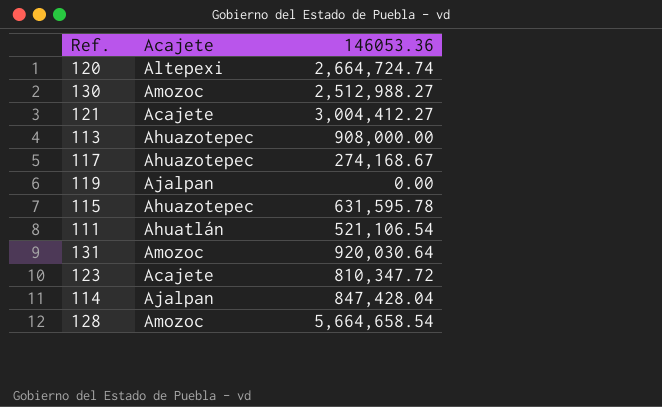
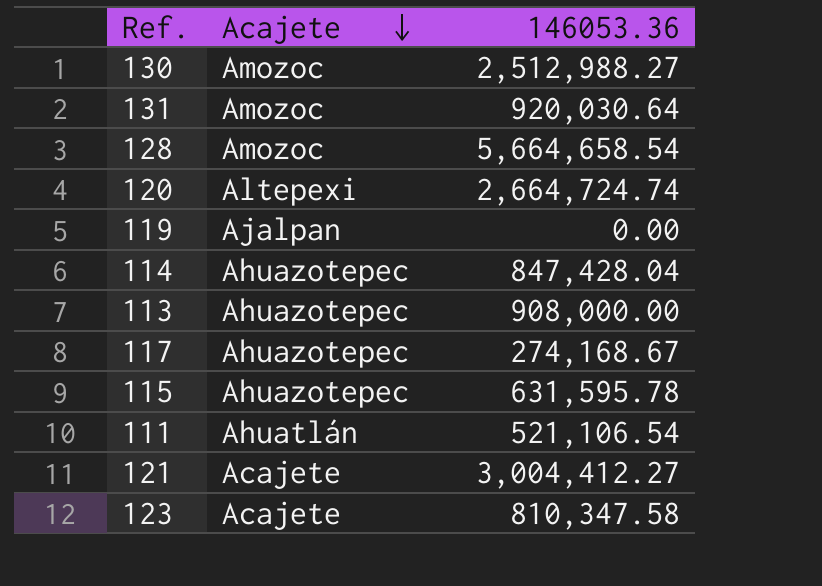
row order: none -> Acajete descending
114 | Acajete: Ajalpan -> Ahuazotepec
123 | 146053.36: 810,347.72 -> 810,347.58

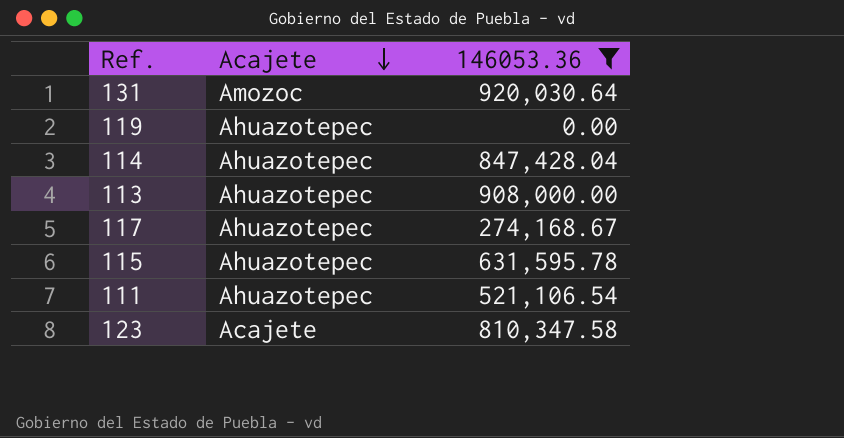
filter: none -> 146053.36 <= 920,030.64
119 | Acajete: Ajalpan -> Ahuazotepec
111 | Acajete: Ahuatlán -> Ahuazotepec

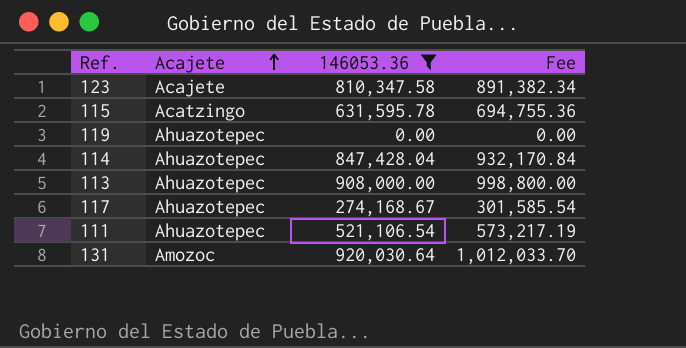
row order: Acajete descending -> Acajete ascending
column Fee | formula: none -> [146053.36] * 1.1
115 | Acajete: Ahuazotepec -> Acatzingo

